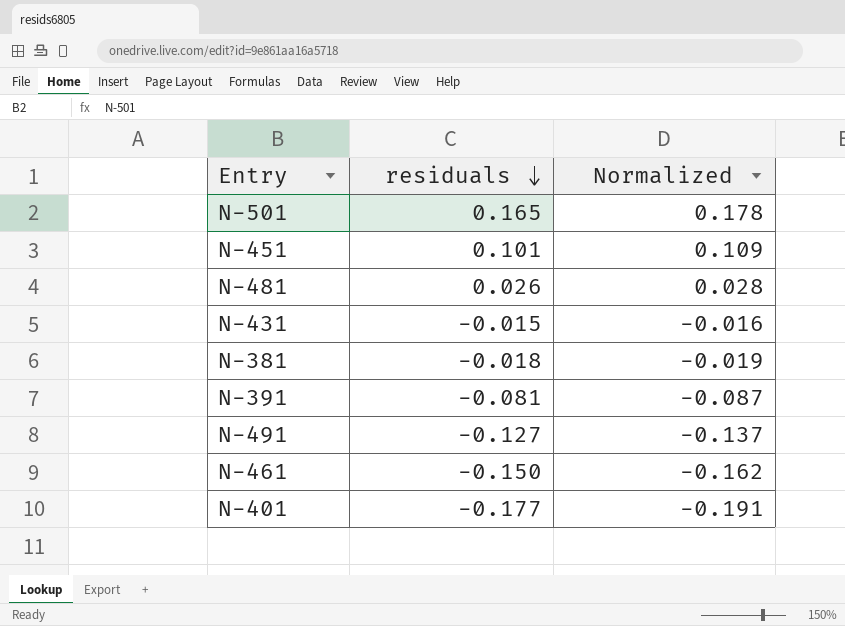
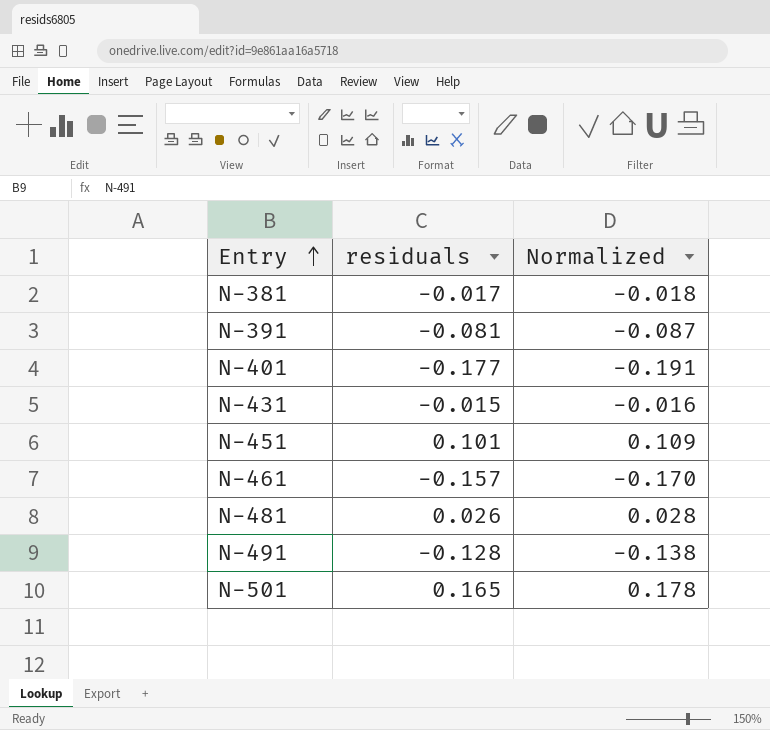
row order: residuals descending -> Entry ascending
N-381 | residuals: -0.018 -> -0.017
N-381 | Normalized: -0.019 -> -0.018
N-461 | residuals: -0.150 -> -0.157
N-461 | Normalized: -0.162 -> -0.170
N-491 | residuals: -0.127 -> -0.128
N-491 | Normalized: -0.137 -> -0.138

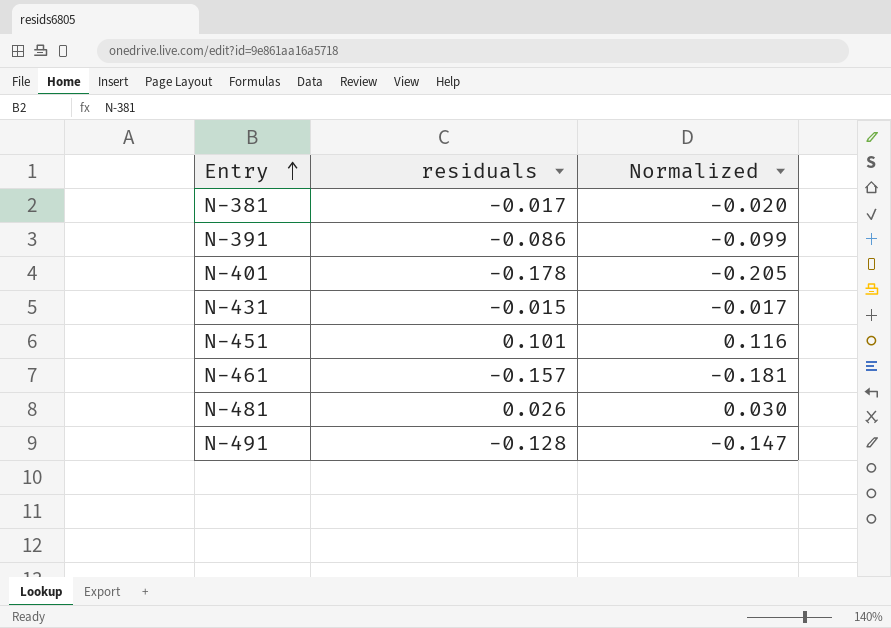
column Normalized | formula: [residuals] * 1.08 -> [residuals] * 1.15
row N-501: 0.165 | 0.178 -> none
N-391 | residuals: -0.081 -> -0.086
N-401 | residuals: -0.177 -> -0.178

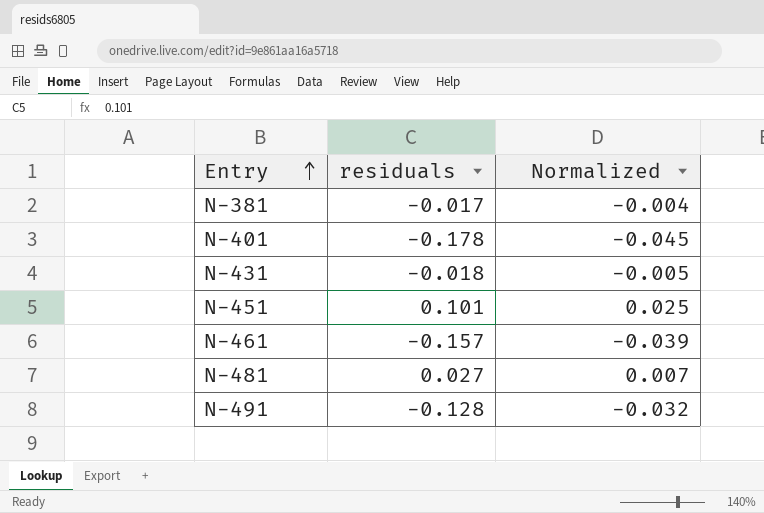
column Normalized | formula: [residuals] * 1.15 -> [residuals] * 0.25
row N-391: -0.086 | -0.099 -> none
N-431 | residuals: -0.015 -> -0.018
N-481 | residuals: 0.026 -> 0.027

